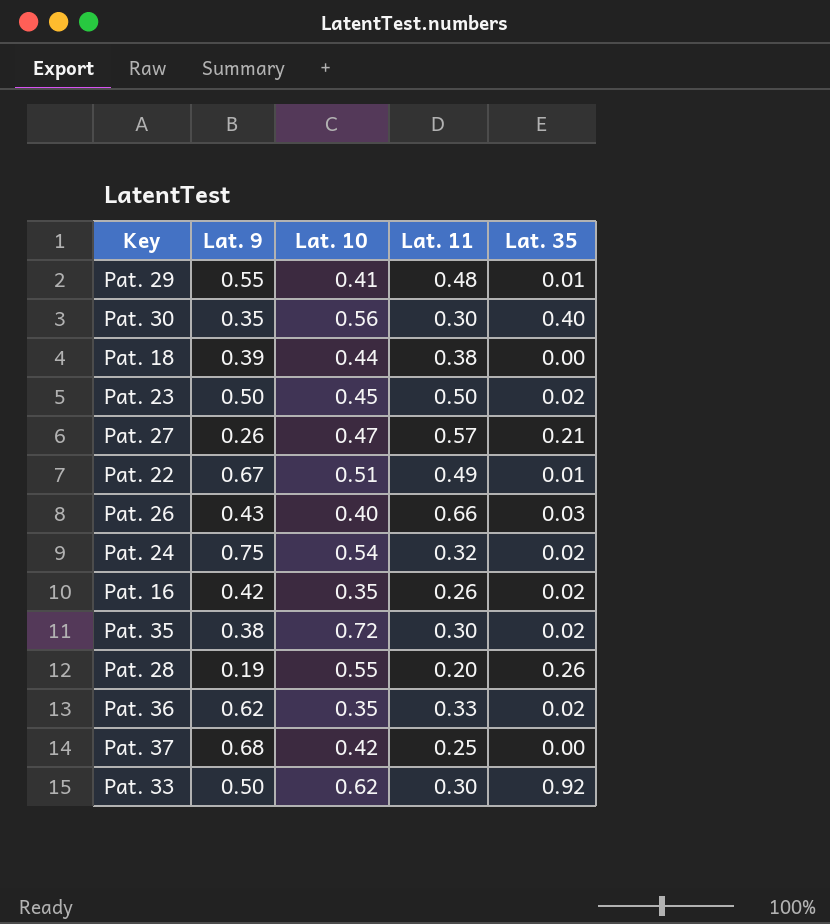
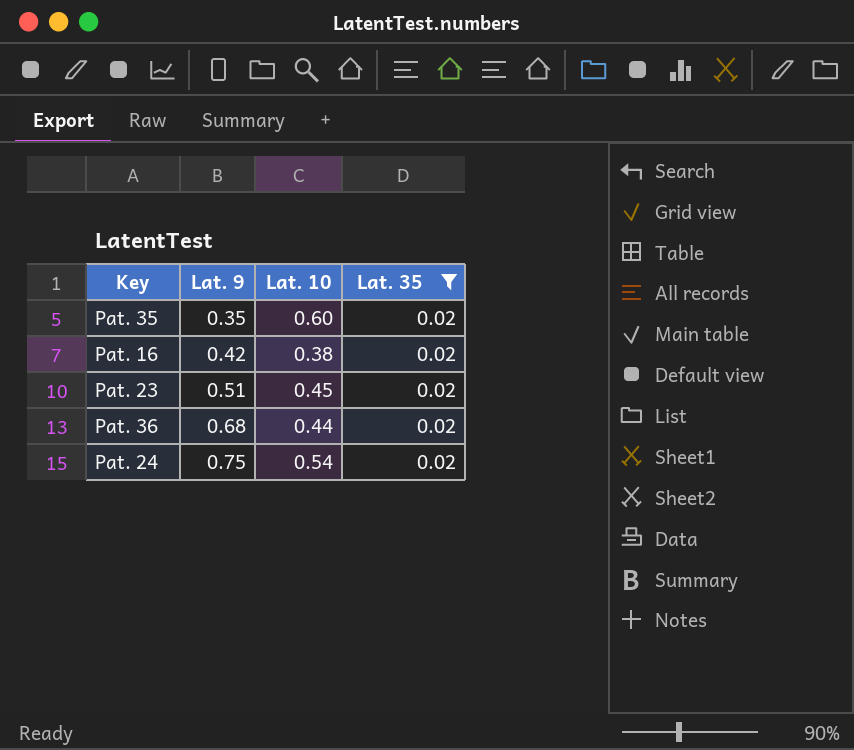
filter: none -> Lat. 35 = 0.02
row order: none -> Lat. 9 ascending
column Lat. 11 | position: 4 -> none
Pat. 35 | Lat. 9: 0.38 -> 0.35
Pat. 35 | Lat. 10: 0.72 -> 0.60
Pat. 16 | Lat. 10: 0.35 -> 0.38
Pat. 23 | Lat. 9: 0.50 -> 0.51
Pat. 36 | Lat. 9: 0.62 -> 0.68
Pat. 36 | Lat. 10: 0.35 -> 0.44

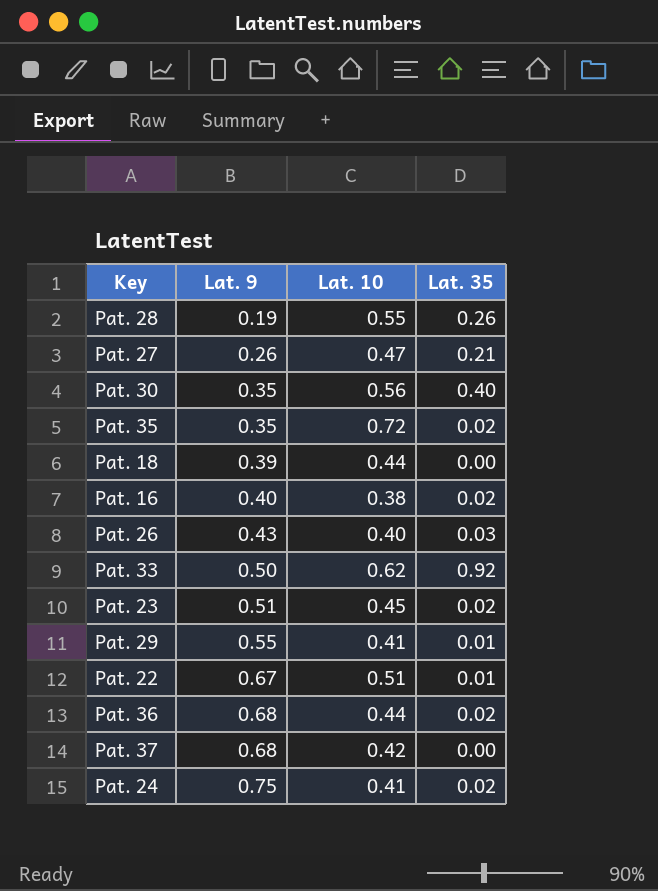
filter: Lat. 35 = 0.02 -> none
Pat. 35 | Lat. 10: 0.60 -> 0.72
Pat. 16 | Lat. 9: 0.42 -> 0.40
Pat. 24 | Lat. 10: 0.54 -> 0.41

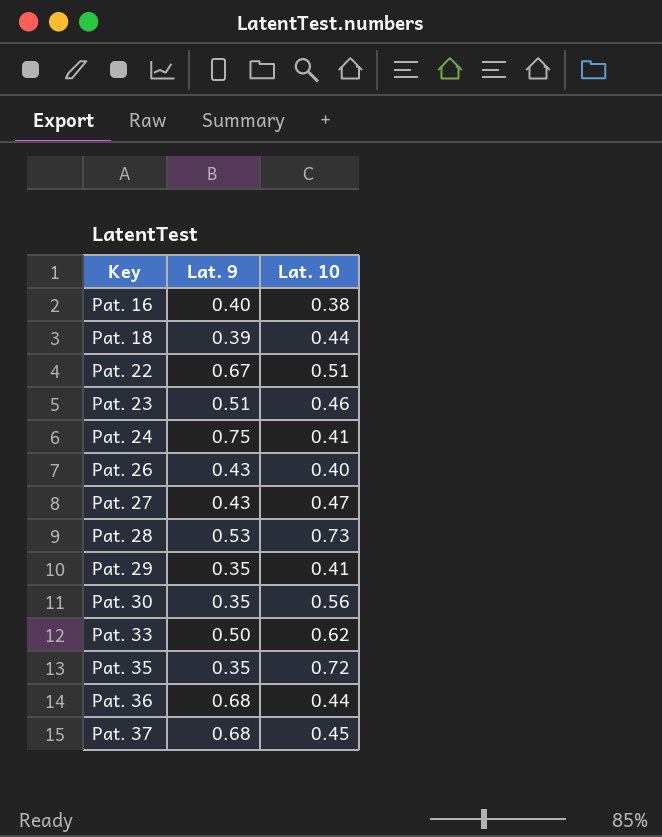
row order: Lat. 9 ascending -> Key ascending
column Lat. 35 | position: 4 -> none
Pat. 23 | Lat. 10: 0.45 -> 0.46
Pat. 27 | Lat. 9: 0.26 -> 0.43
Pat. 28 | Lat. 9: 0.19 -> 0.53
Pat. 28 | Lat. 10: 0.55 -> 0.73
Pat. 29 | Lat. 9: 0.55 -> 0.35
Pat. 37 | Lat. 10: 0.42 -> 0.45

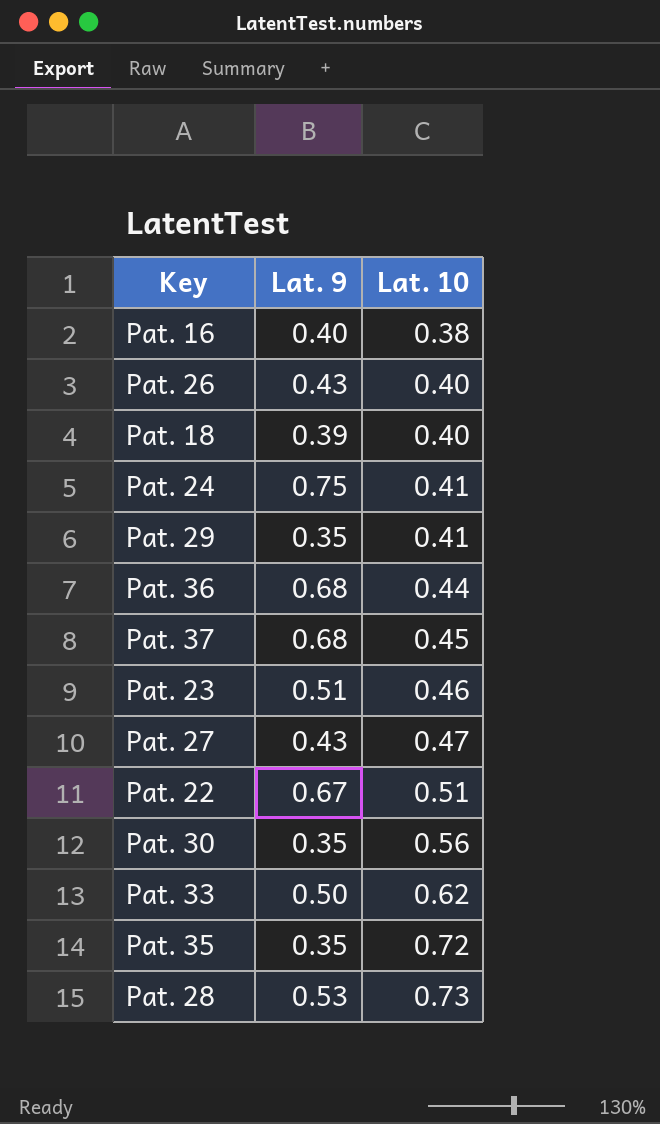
row order: Key ascending -> Lat. 10 ascending
Pat. 18 | Lat. 10: 0.44 -> 0.40

